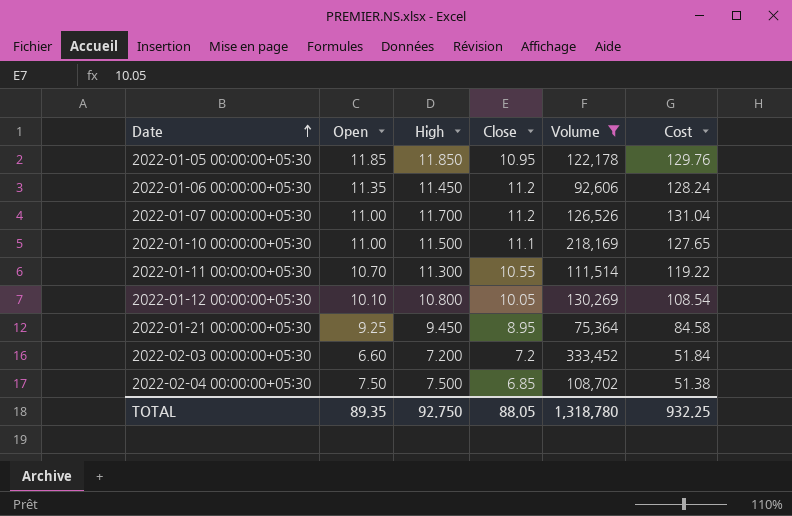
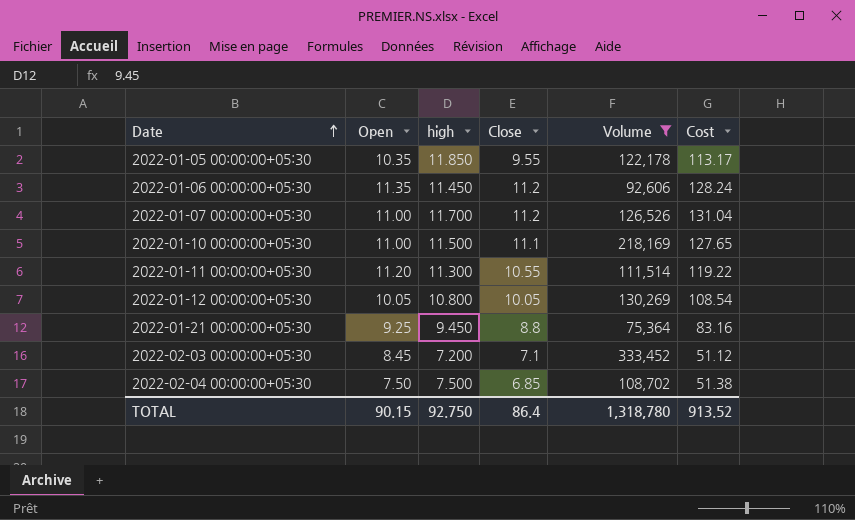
column name: High -> high
2022-01-05 00:00:00+05:30 | Open: 11.85 -> 10.35
2022-01-05 00:00:00+05:30 | Close: 10.95 -> 9.55
2022-01-05 00:00:00+05:30 | Cost: 129.76 -> 113.17
2022-01-11 00:00:00+05:30 | Open: 10.70 -> 11.20
2022-01-12 00:00:00+05:30 | Open: 10.10 -> 10.05
2022-01-21 00:00:00+05:30 | Close: 8.95 -> 8.8
2022-01-21 00:00:00+05:30 | Cost: 84.58 -> 83.16
2022-02-03 00:00:00+05:30 | Open: 6.60 -> 8.45
2022-02-03 00:00:00+05:30 | Close: 7.2 -> 7.1
2022-02-03 00:00:00+05:30 | Cost: 51.84 -> 51.12
TOTAL | Open: 89.35 -> 90.15
TOTAL | Close: 88.05 -> 86.4
TOTAL | Cost: 932.25 -> 913.52

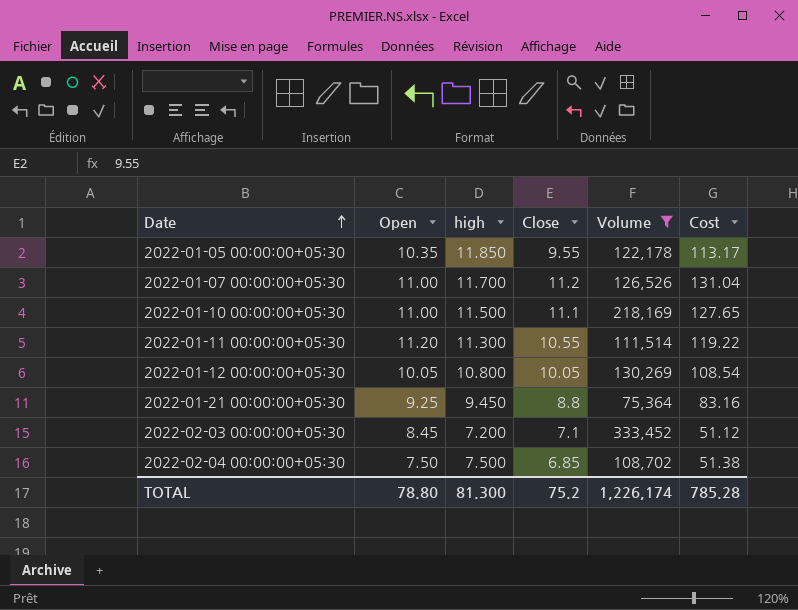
row 2022-01-06 00:00:00+05:30: 11.35 | 11.450 | 11.2 | 92,606 | 128.24 -> none
TOTAL | Open: 90.15 -> 78.80
TOTAL | high: 92.750 -> 81.300
TOTAL | Close: 86.4 -> 75.2
TOTAL | Volume: 1,318,780 -> 1,226,174
TOTAL | Cost: 913.52 -> 785.28

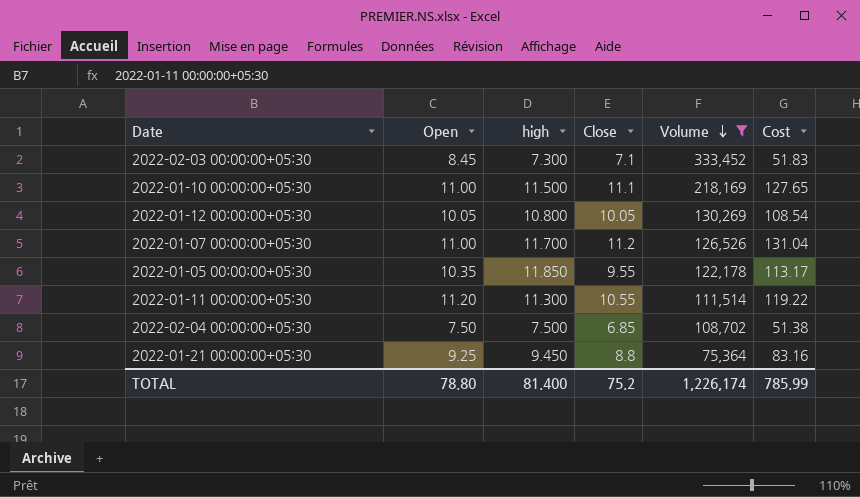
row order: Date ascending -> Volume descending
2022-02-03 00:00:00+05:30 | high: 7.200 -> 7.300
2022-02-03 00:00:00+05:30 | Cost: 51.12 -> 51.83
TOTAL | high: 81.300 -> 81.400
TOTAL | Cost: 785.28 -> 785.99

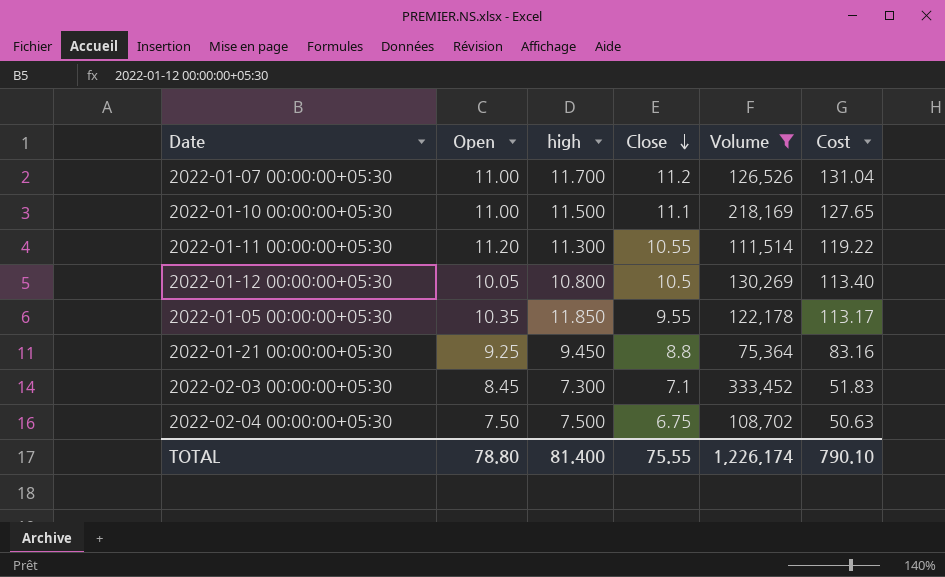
row order: Volume descending -> Close descending
2022-01-12 00:00:00+05:30 | Close: 10.05 -> 10.5
2022-01-12 00:00:00+05:30 | Cost: 108.54 -> 113.40
2022-02-04 00:00:00+05:30 | Close: 6.85 -> 6.75
2022-02-04 00:00:00+05:30 | Cost: 51.38 -> 50.63
TOTAL | Close: 75.2 -> 75.55
TOTAL | Cost: 785.99 -> 790.10

